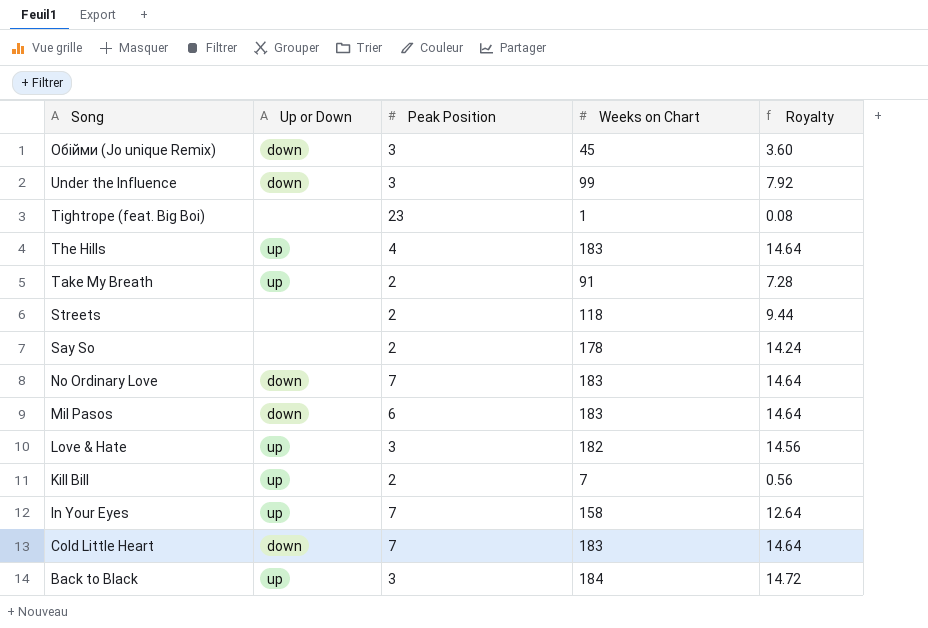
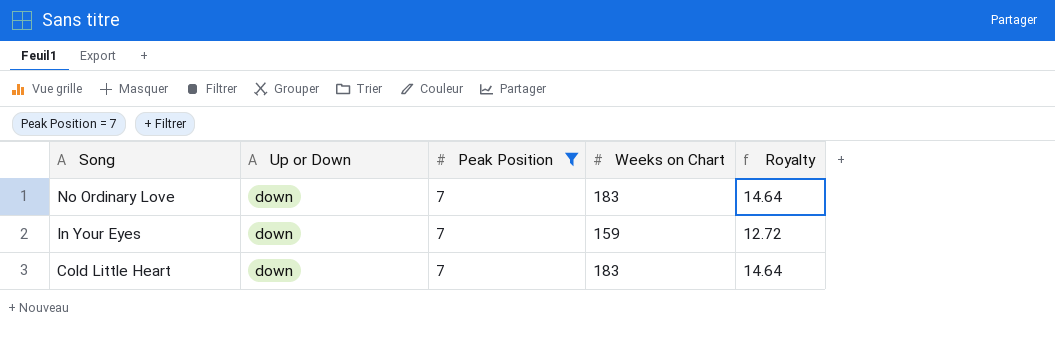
filter: none -> Peak Position = 7
In Your Eyes | Up or Down: up -> down
In Your Eyes | Weeks on Chart: 158 -> 159
In Your Eyes | Royalty: 12.64 -> 12.72

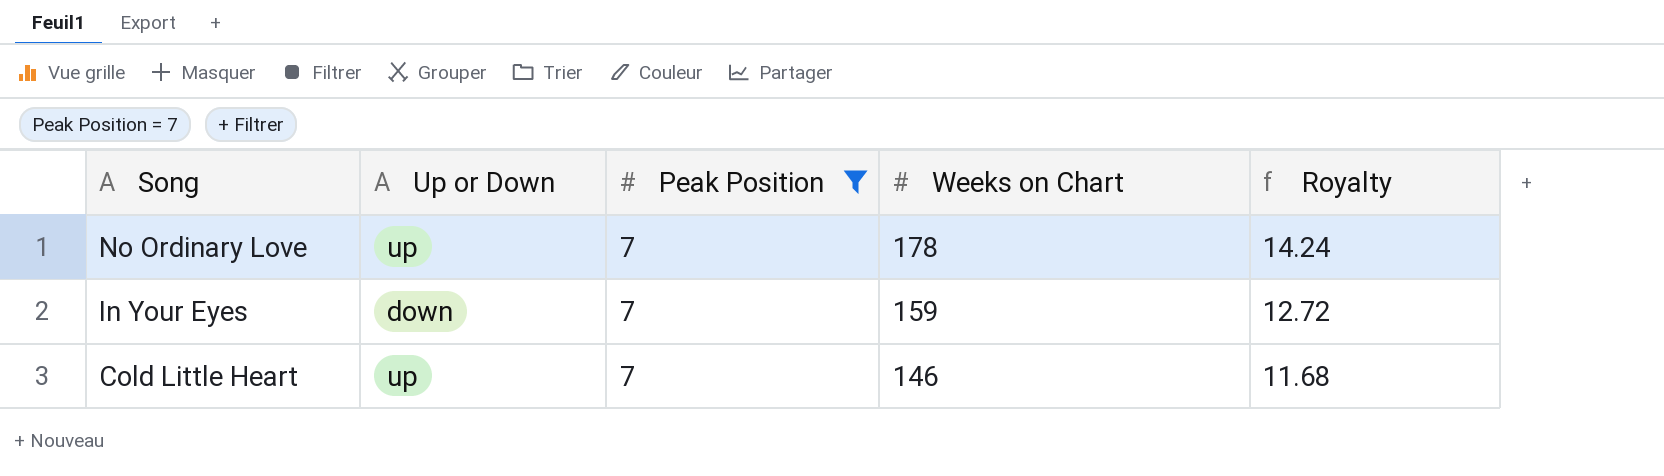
No Ordinary Love | Up or Down: down -> up
No Ordinary Love | Weeks on Chart: 183 -> 178
No Ordinary Love | Royalty: 14.64 -> 14.24
Cold Little Heart | Up or Down: down -> up
Cold Little Heart | Weeks on Chart: 183 -> 146
Cold Little Heart | Royalty: 14.64 -> 11.68

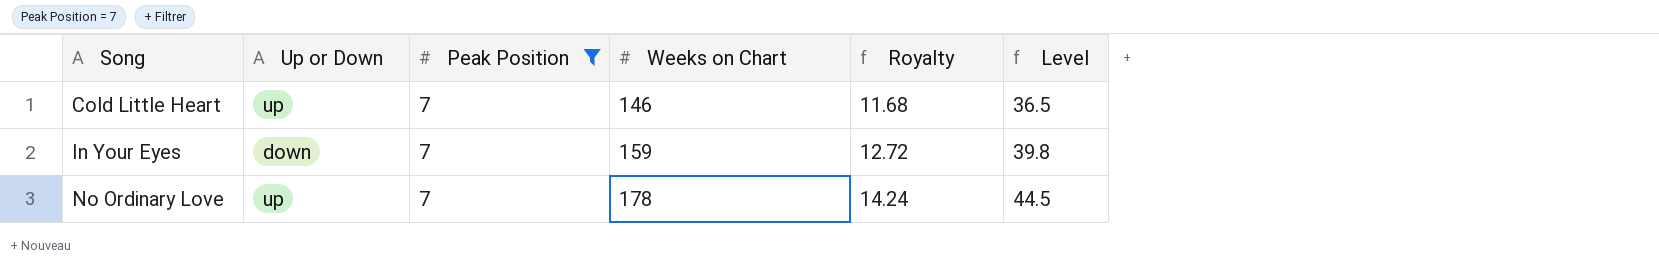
row order: Song descending -> Song ascending
column Level | formula: none -> [Weeks on Chart] * 0.25

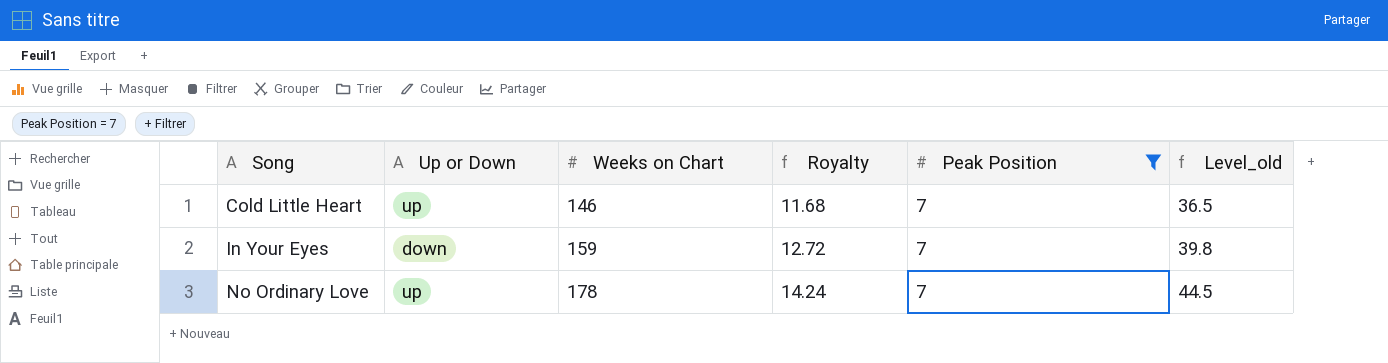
column Peak Position | position: 3 -> 5
column name: Level -> Level_old

